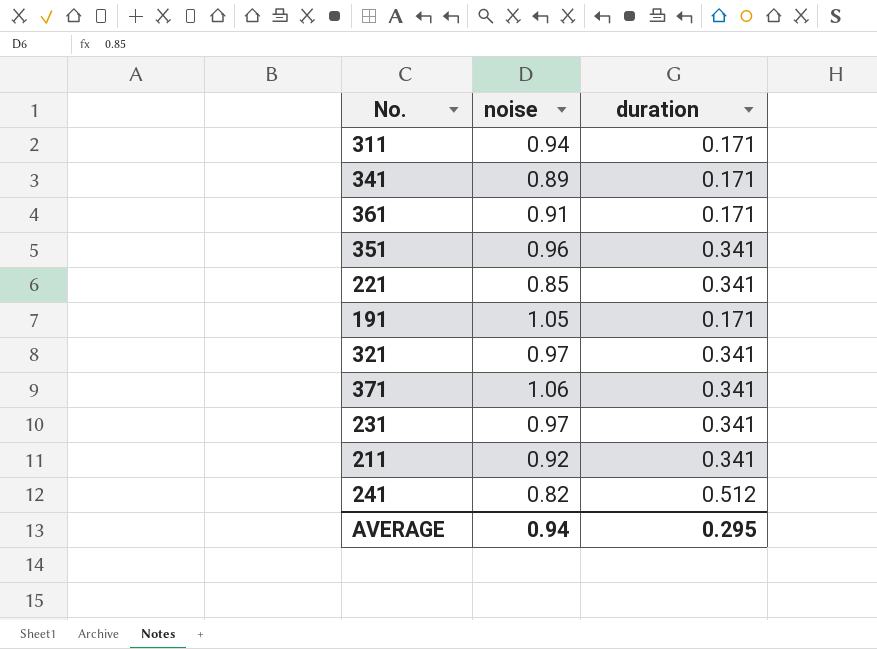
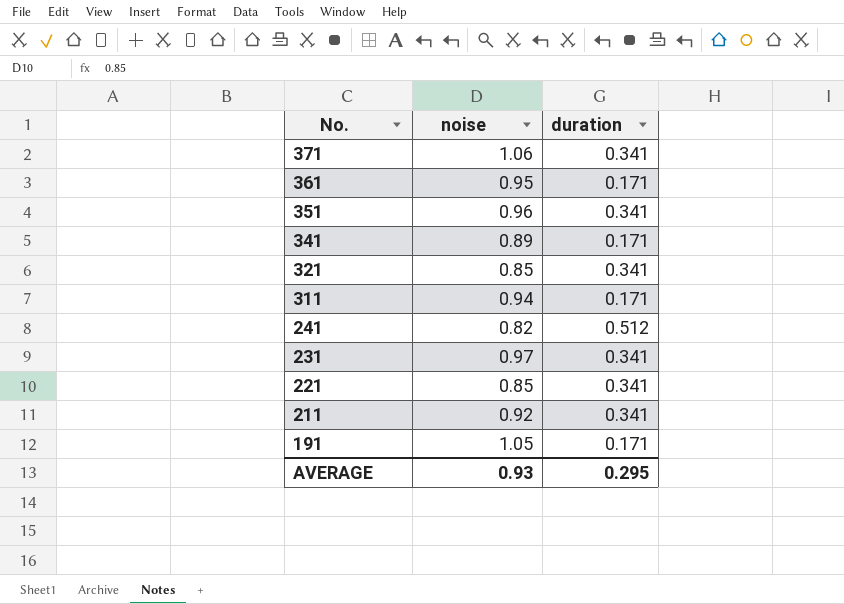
row order: none -> No. descending
361 | noise: 0.91 -> 0.95
321 | noise: 0.97 -> 0.85
AVERAGE | noise: 0.94 -> 0.93

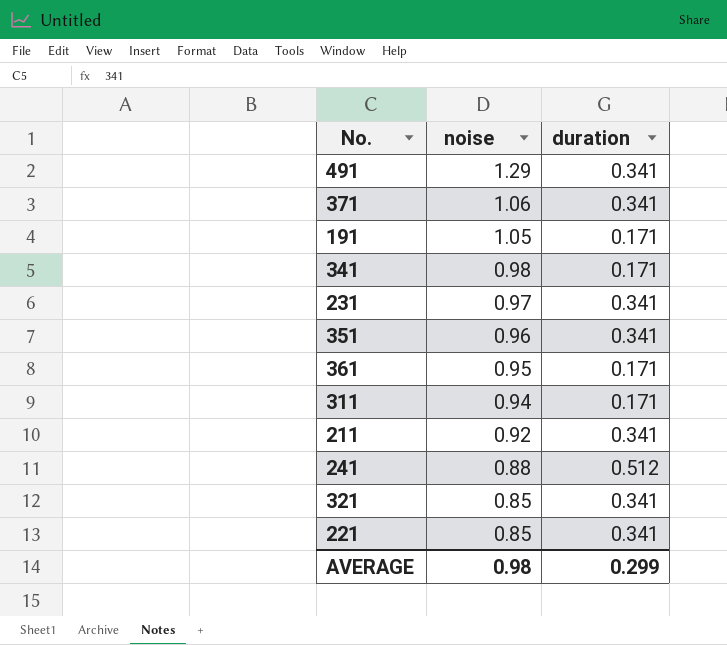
row order: No. descending -> noise descending
row 491: none -> 1.29 | 0.341
341 | noise: 0.89 -> 0.98
241 | noise: 0.82 -> 0.88
AVERAGE | noise: 0.93 -> 0.98
AVERAGE | duration: 0.295 -> 0.299

